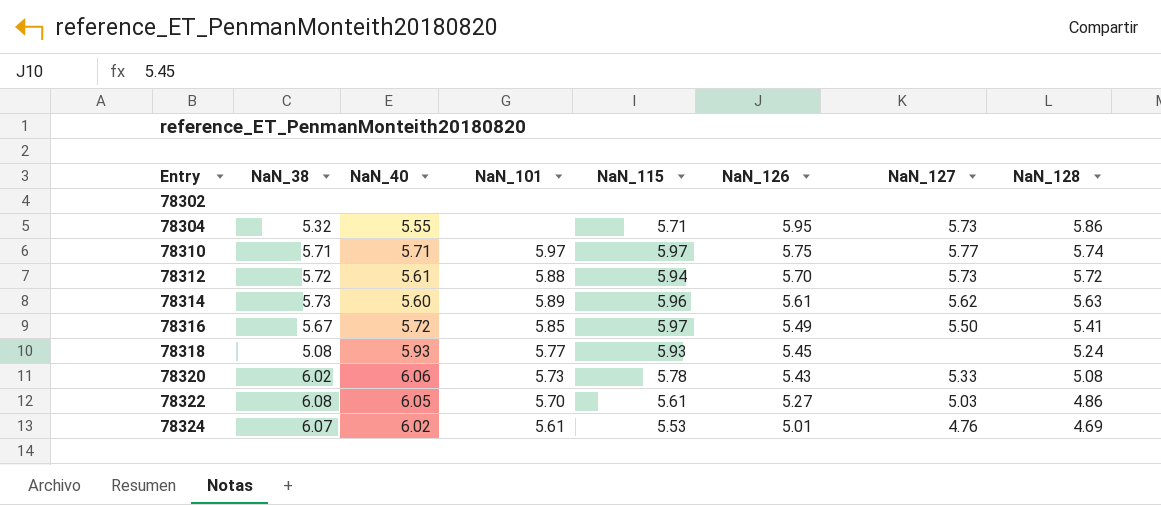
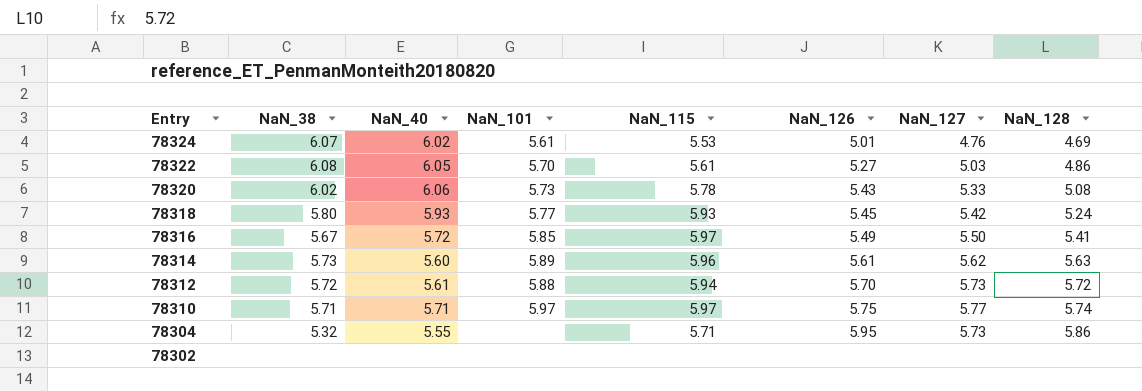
row order: Entry ascending -> Entry descending
78318 | NaN_38: 5.08 -> 5.80
78318 | NaN_127: none -> 5.42

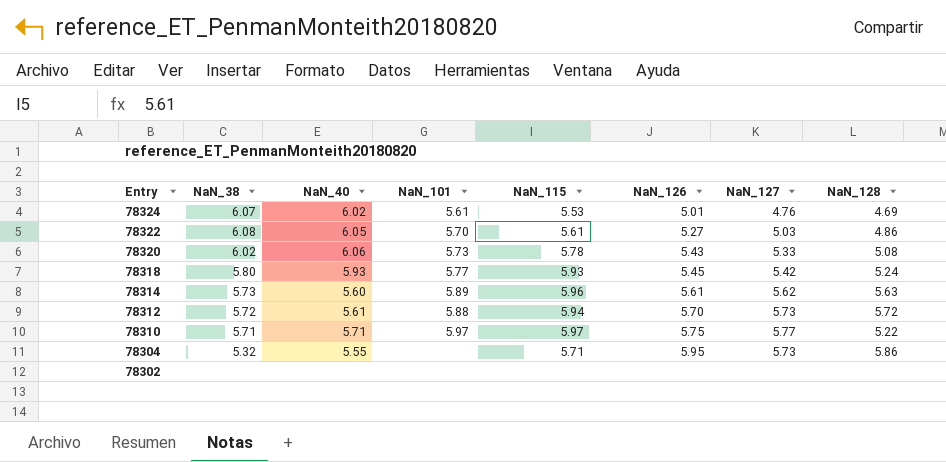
row 78316: 5.67 | 5.72 | 5.85 | 5.97 | 5.49 | 5.50 | 5.41 -> none
78310 | NaN_128: 5.74 -> 5.22

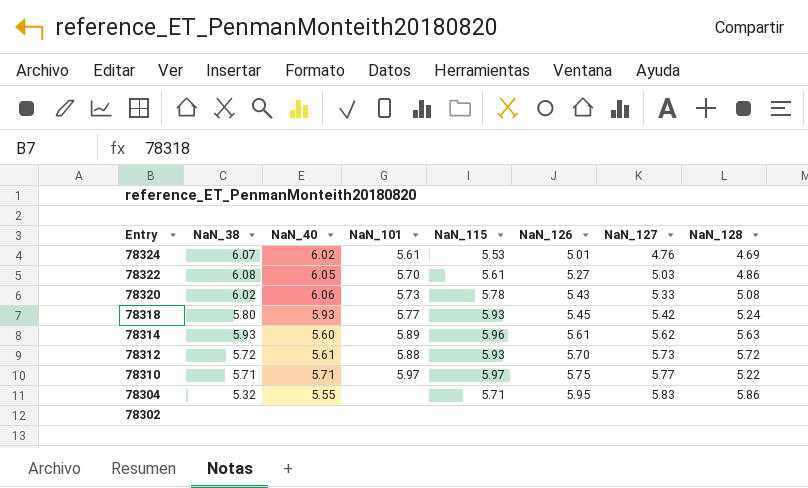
78314 | NaN_38: 5.73 -> 5.93
78312 | NaN_115: 5.94 -> 5.93
78304 | NaN_127: 5.73 -> 5.83

